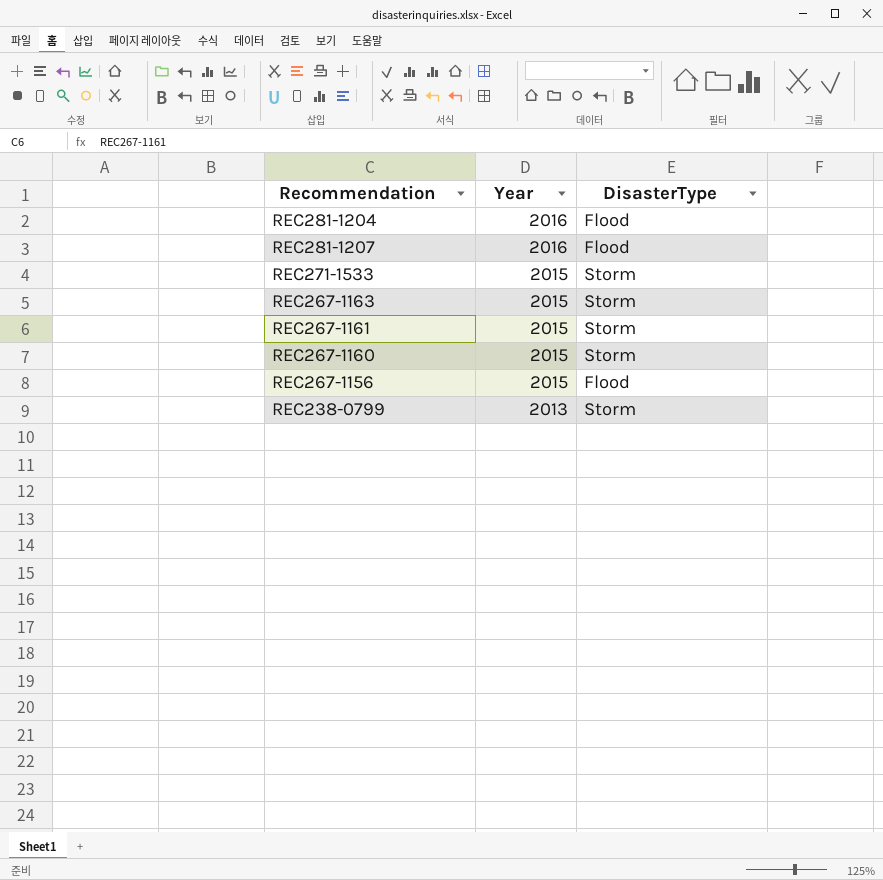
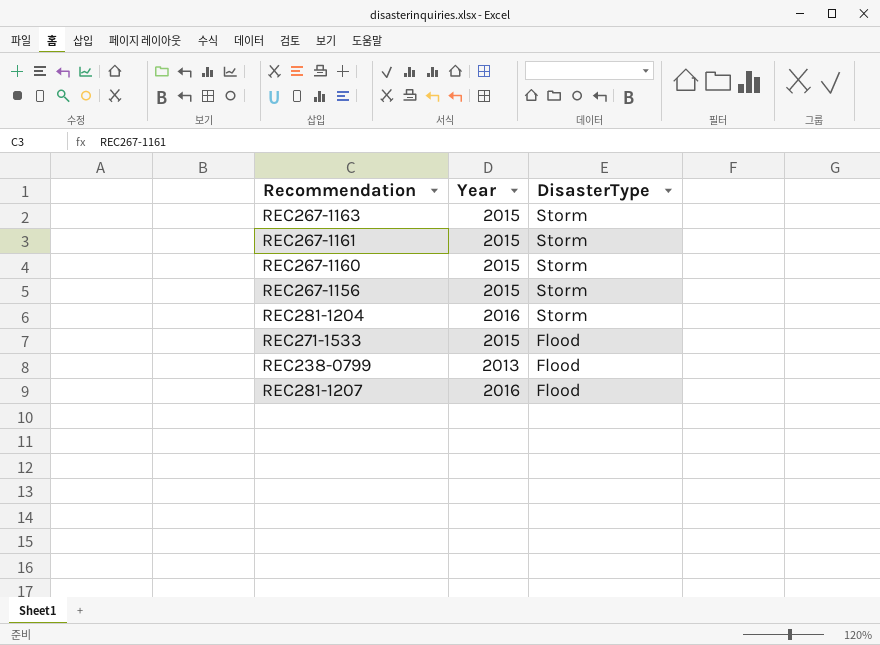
row order: Year descending -> DisasterType descending
REC267-1156 | DisasterType: Flood -> Storm
REC281-1204 | DisasterType: Flood -> Storm
REC271-1533 | DisasterType: Storm -> Flood
REC238-0799 | DisasterType: Storm -> Flood

